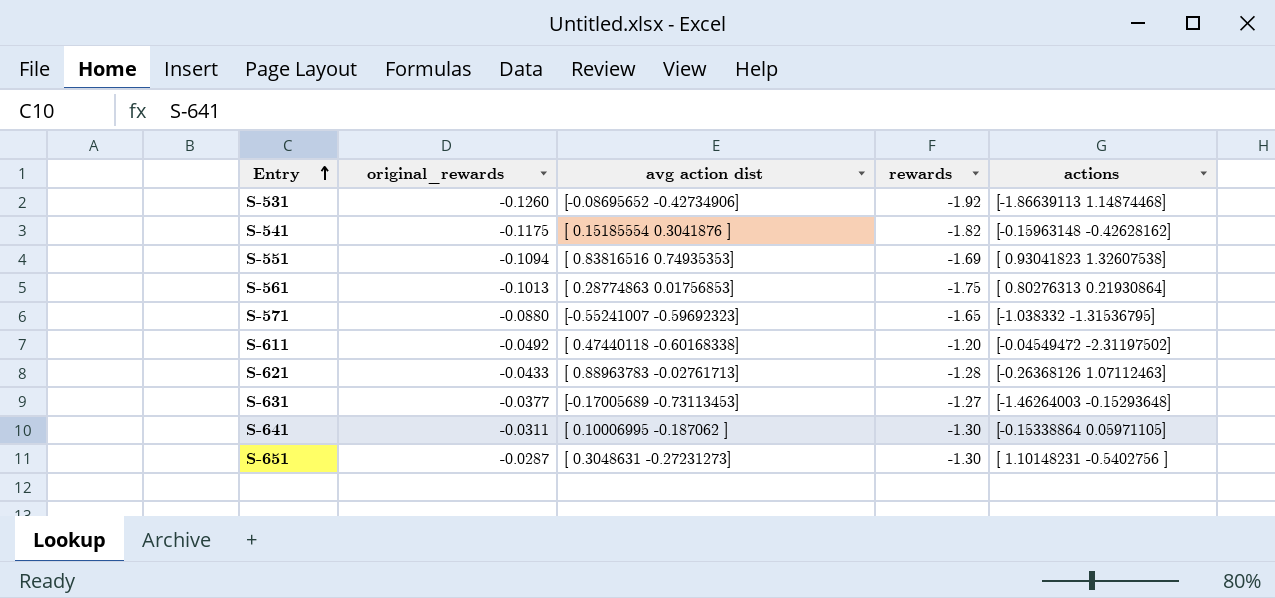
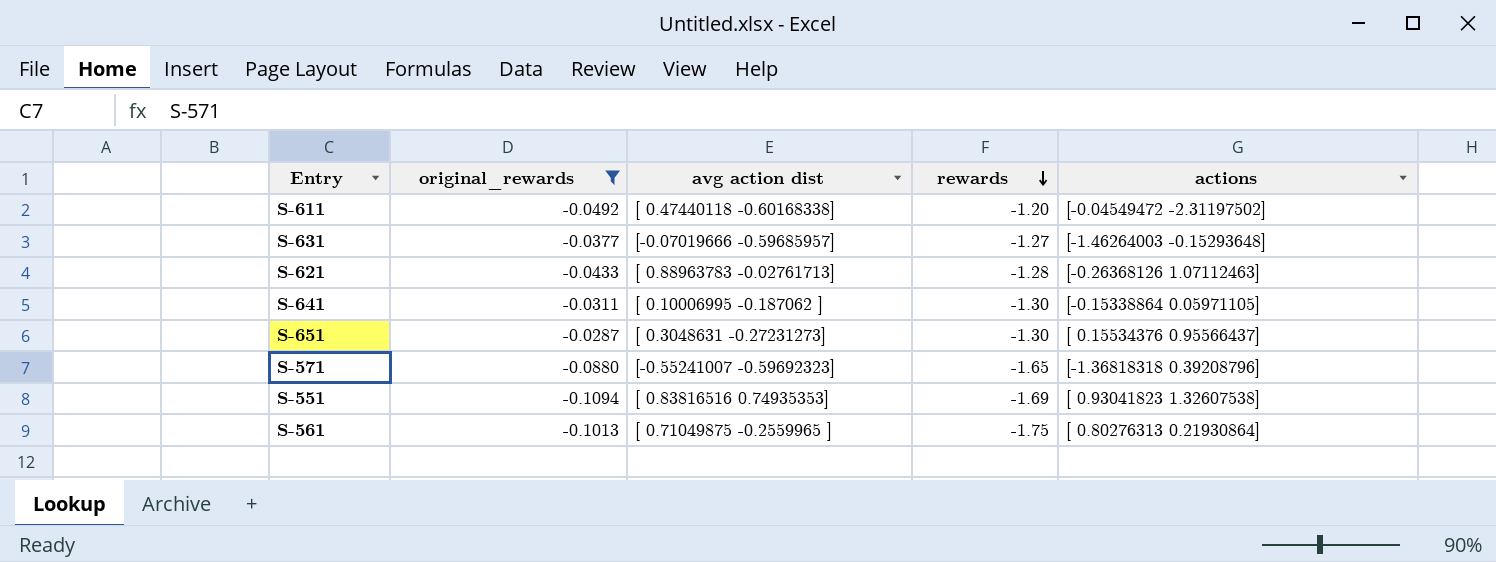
filter: none -> original_rewards >= -0.1094
row order: Entry ascending -> rewards descending
S-631 | avg action dist: [-0.17005689 -0.73113453] -> [-0.07019666 -0.59685957]
S-651 | actions: [ 1.10148231 -0.5402756 ] -> [ 0.15534376 0.95566437]
S-571 | actions: [-1.038332 -1.31536795] -> [-1.36818318 0.39208796]
S-561 | avg action dist: [ 0.28774863 0.01756853] -> [ 0.71049875 -0.2559965 ]

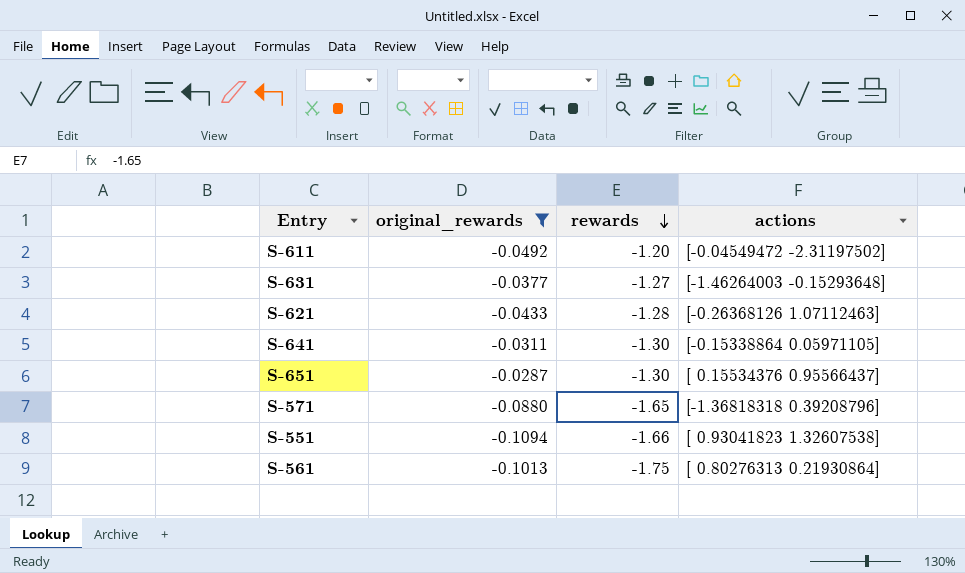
column avg action dist | position: 3 -> none
S-551 | rewards: -1.69 -> -1.66

